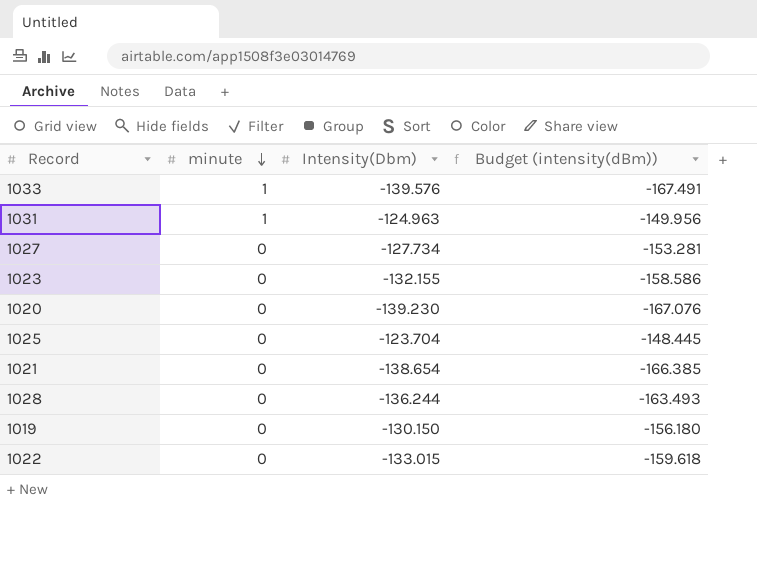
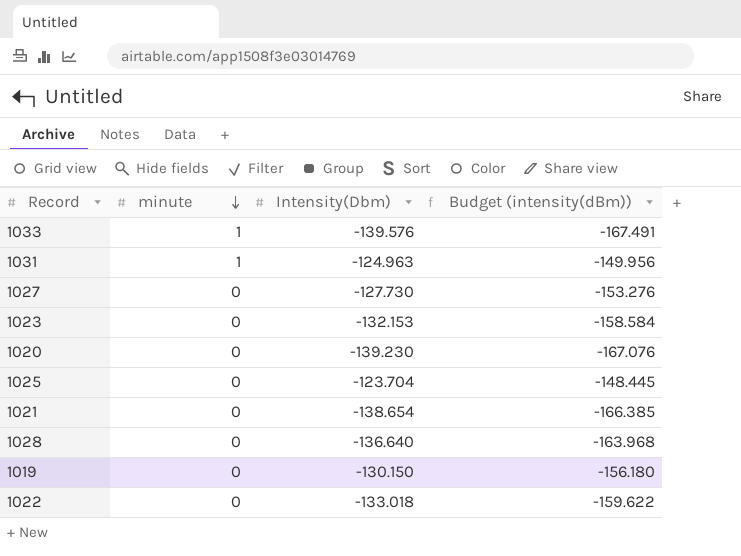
1027 | Intensity(Dbm): -127.734 -> -127.730
1027 | Budget (intensity(dBm)): -153.281 -> -153.276
1023 | Intensity(Dbm): -132.155 -> -132.153
1023 | Budget (intensity(dBm)): -158.586 -> -158.584
1028 | Intensity(Dbm): -136.244 -> -136.640
1028 | Budget (intensity(dBm)): -163.493 -> -163.968
1022 | Intensity(Dbm): -133.015 -> -133.018
1022 | Budget (intensity(dBm)): -159.618 -> -159.622

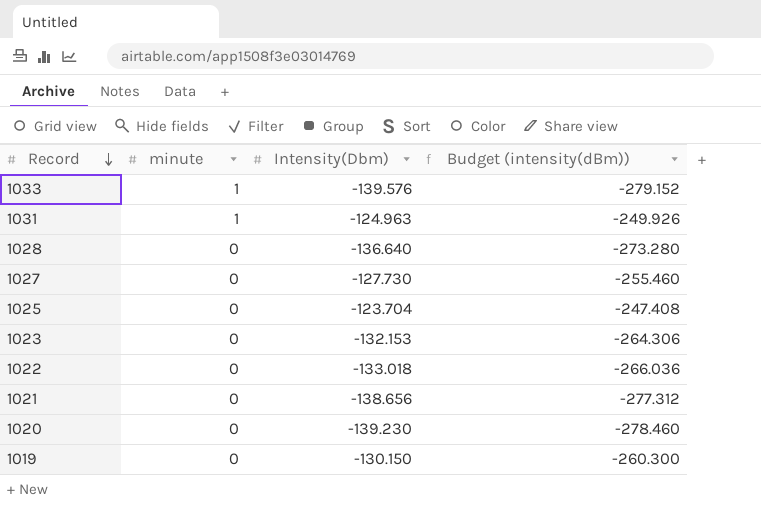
row order: minute descending -> Record descending
column Budget (intensity(dBm)) | formula: [Intensity(Dbm)] * 1.2 -> [Intensity(Dbm)] * 2
1021 | Intensity(Dbm): -138.654 -> -138.656

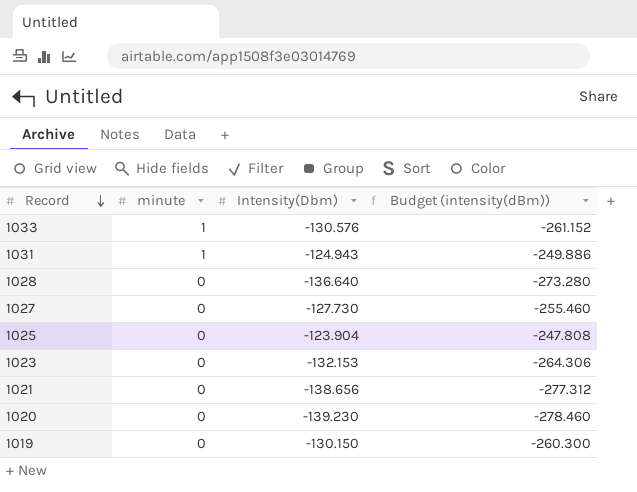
row 1022: 0 | -133.018 | -266.036 -> none
1033 | Intensity(Dbm): -139.576 -> -130.576
1033 | Budget (intensity(dBm)): -279.152 -> -261.152
1031 | Intensity(Dbm): -124.963 -> -124.943
1031 | Budget (intensity(dBm)): -249.926 -> -249.886
1025 | Intensity(Dbm): -123.704 -> -123.904
1025 | Budget (intensity(dBm)): -247.408 -> -247.808

